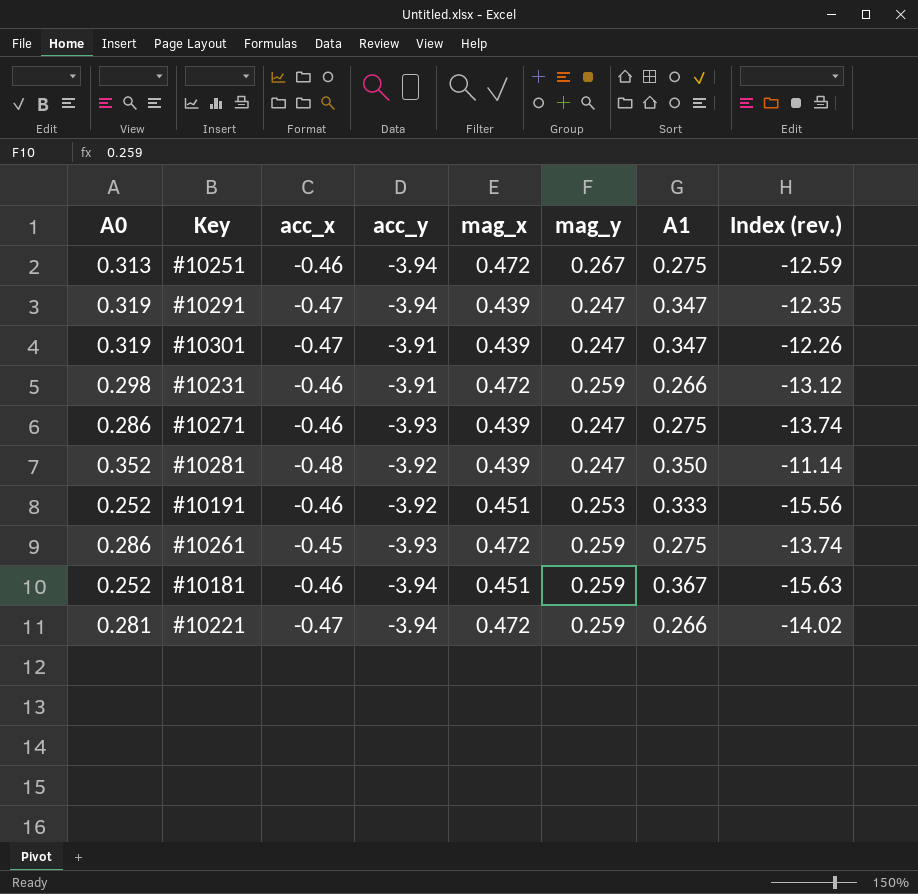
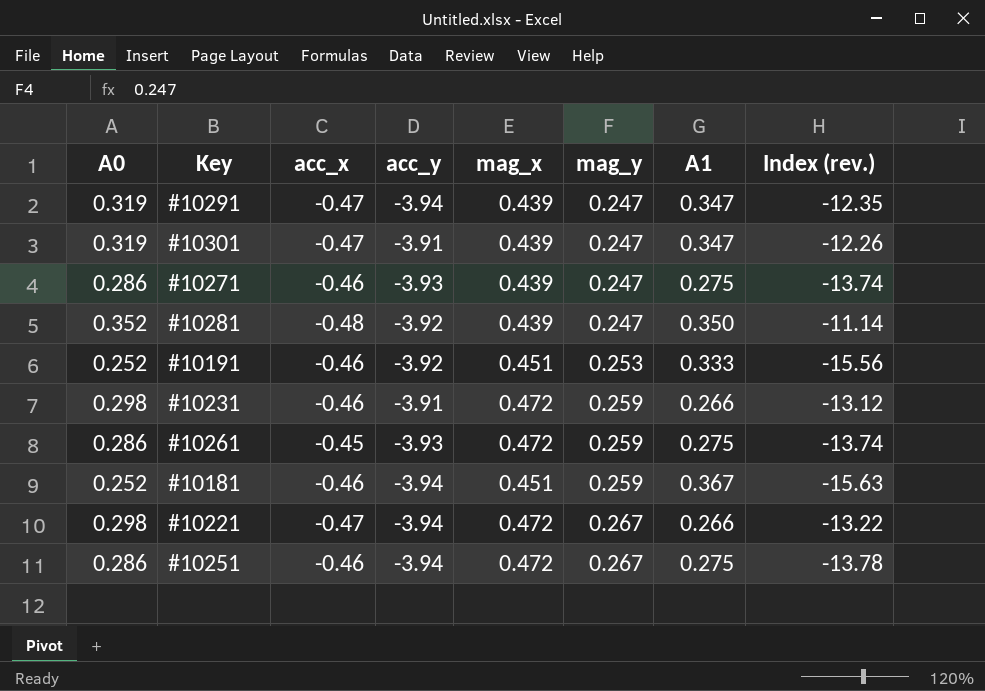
row order: none -> mag_y ascending
#10221 | A0: 0.281 -> 0.298
#10221 | mag_y: 0.259 -> 0.267
#10221 | Index (rev.): -14.02 -> -13.22
#10251 | A0: 0.313 -> 0.286
#10251 | Index (rev.): -12.59 -> -13.78

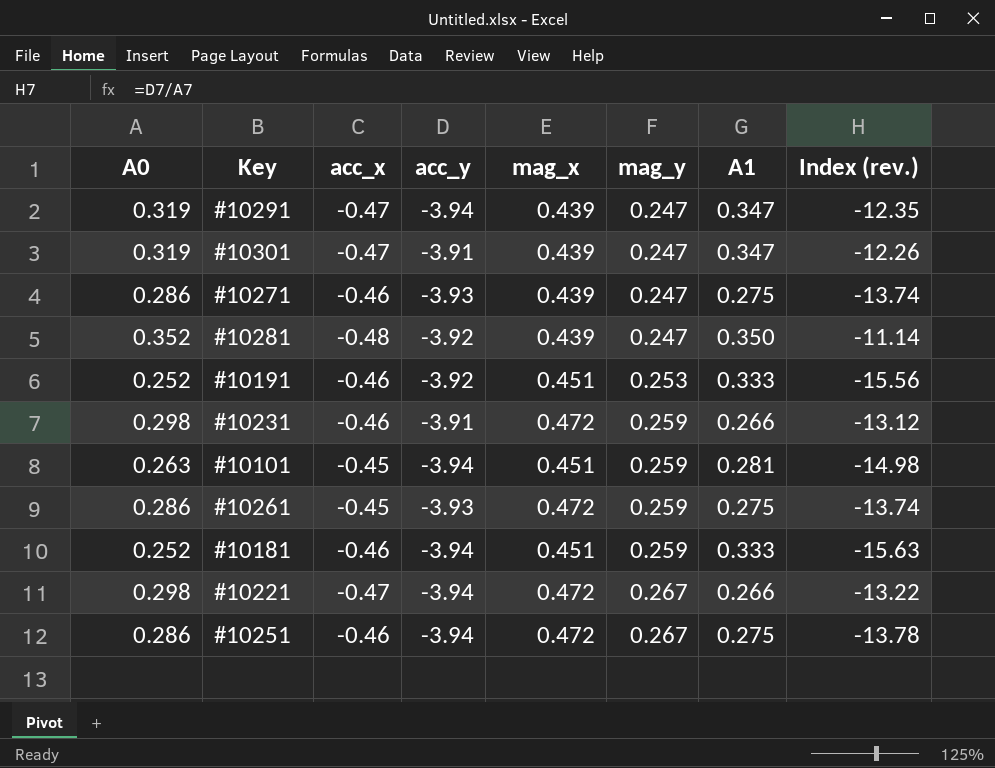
row #10101: none -> 0.263 | -0.45 | -3.94 | 0.451 | 0.259 | 0.281 | -14.98
#10181 | A1: 0.367 -> 0.333

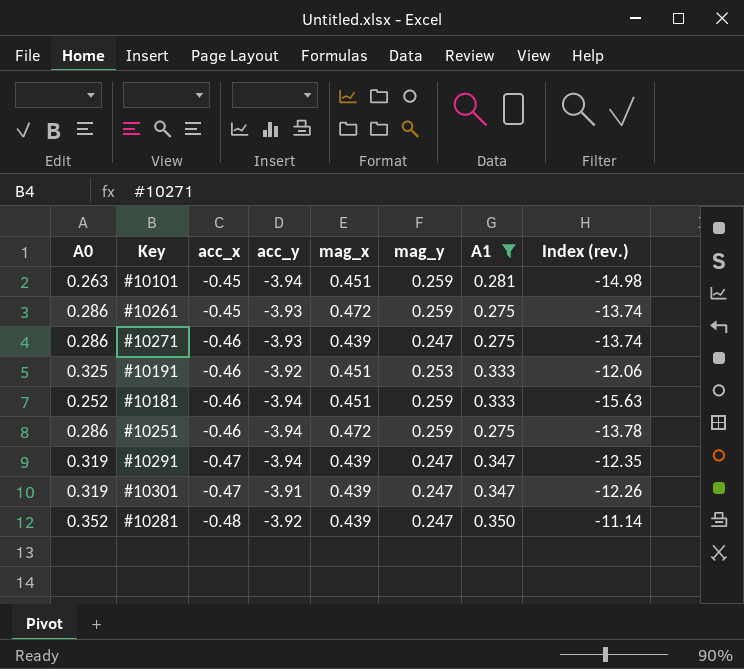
filter: none -> A1 != 0.266
row order: mag_y ascending -> acc_x descending
#10191 | A0: 0.252 -> 0.325
#10191 | Index (rev.): -15.56 -> -12.06
#10251 | mag_y: 0.267 -> 0.259

